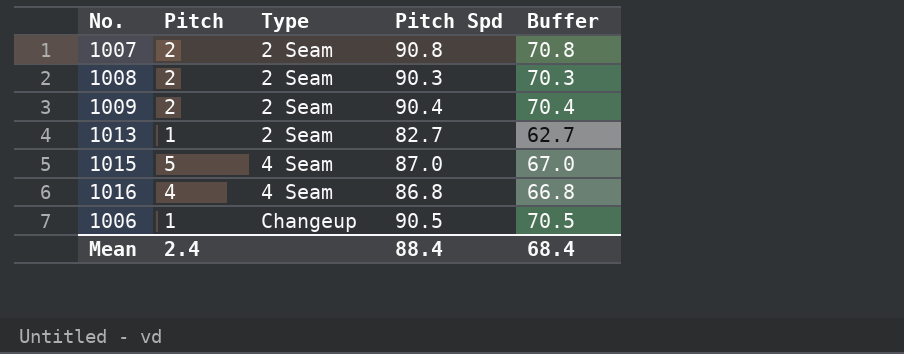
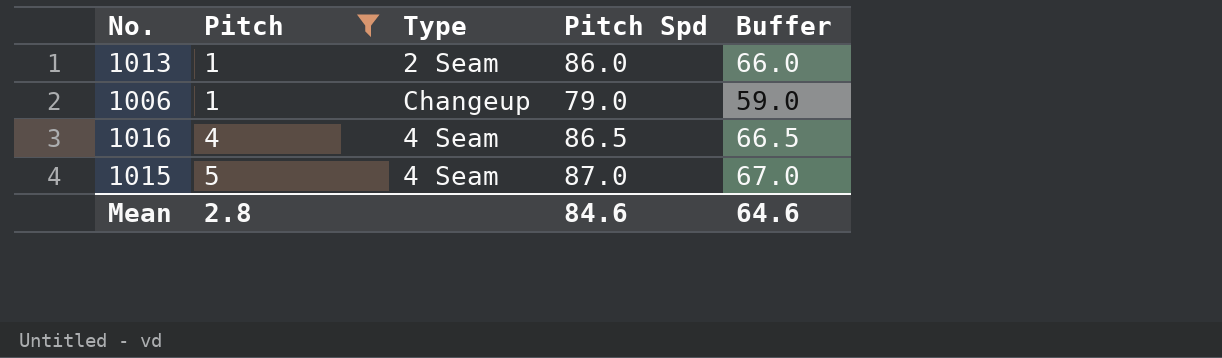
filter: none -> Pitch != 2
row order: Type ascending -> Pitch ascending
1013 | Pitch Spd: 82.7 -> 86.0
1013 | Buffer: 62.7 -> 66.0
1006 | Pitch Spd: 90.5 -> 79.0
1006 | Buffer: 70.5 -> 59.0
1016 | Pitch Spd: 86.8 -> 86.5
1016 | Buffer: 66.8 -> 66.5
Mean | Pitch: 2.4 -> 2.8
Mean | Pitch Spd: 88.4 -> 84.6
Mean | Buffer: 68.4 -> 64.6

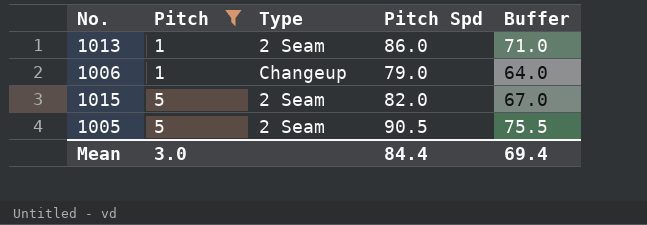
column Buffer | formula: [Pitch Spd] - 20 -> [Pitch Spd] - 15
row 1016: 4 | 4 Seam | 86.5 | 66.5 -> none
1015 | Type: 4 Seam -> 2 Seam
1015 | Pitch Spd: 87.0 -> 82.0
row 1005: none -> 5 | 2 Seam | 90.5 | 75.5
Mean | Pitch: 2.8 -> 3.0
Mean | Pitch Spd: 84.6 -> 84.4
Mean | Buffer: 64.6 -> 69.4

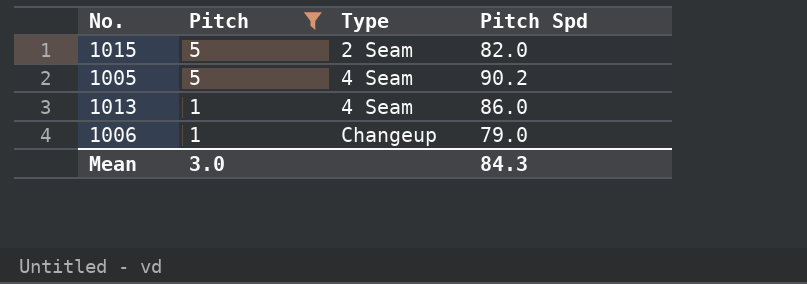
row order: Pitch ascending -> Pitch descending
column Buffer | formula: [Pitch Spd] - 15 -> none
1005 | Type: 2 Seam -> 4 Seam
1005 | Pitch Spd: 90.5 -> 90.2
1013 | Type: 2 Seam -> 4 Seam
Mean | Pitch Spd: 84.4 -> 84.3

